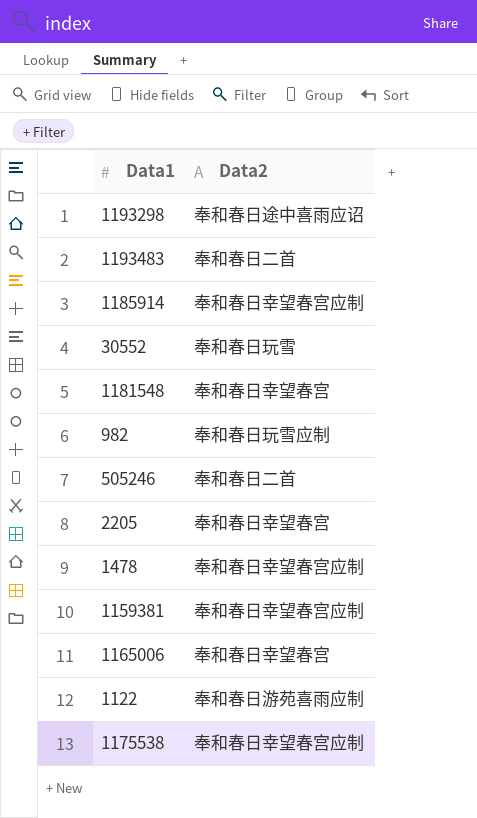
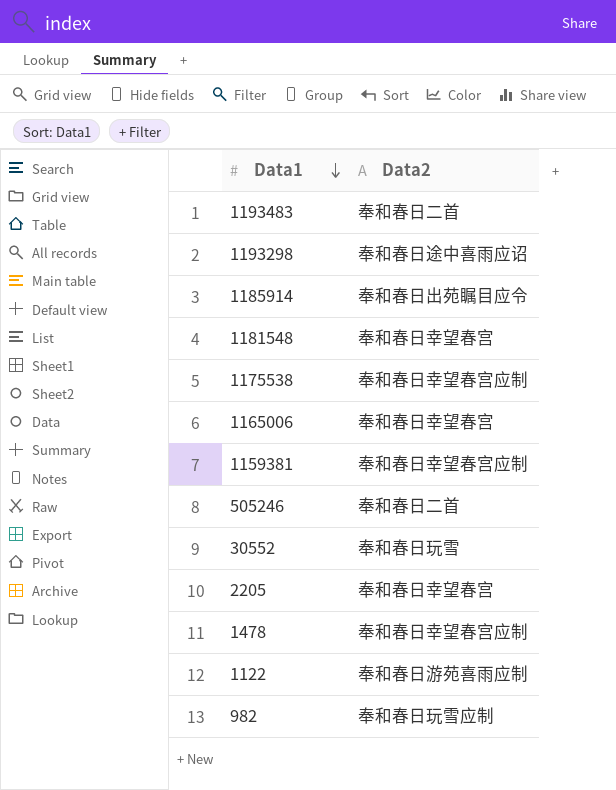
row order: none -> Data1 descending
1185914 | Data2: 奉和春日幸望春宫应制 -> 奉和春日出苑瞩目应令

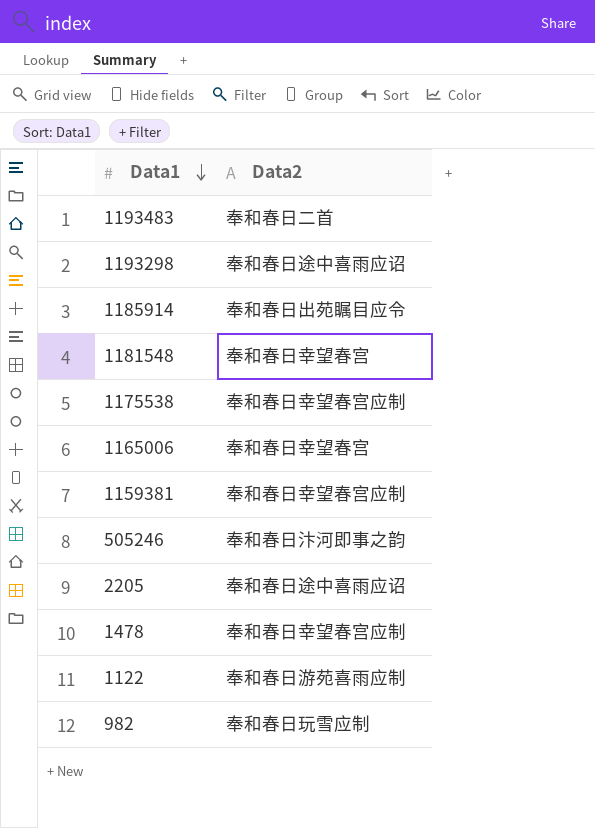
row 30552: 奉和春日玩雪 -> none
505246 | Data2: 奉和春日二首 -> 奉和春日汴河即事之韵
2205 | Data2: 奉和春日幸望春宫 -> 奉和春日途中喜雨应诏

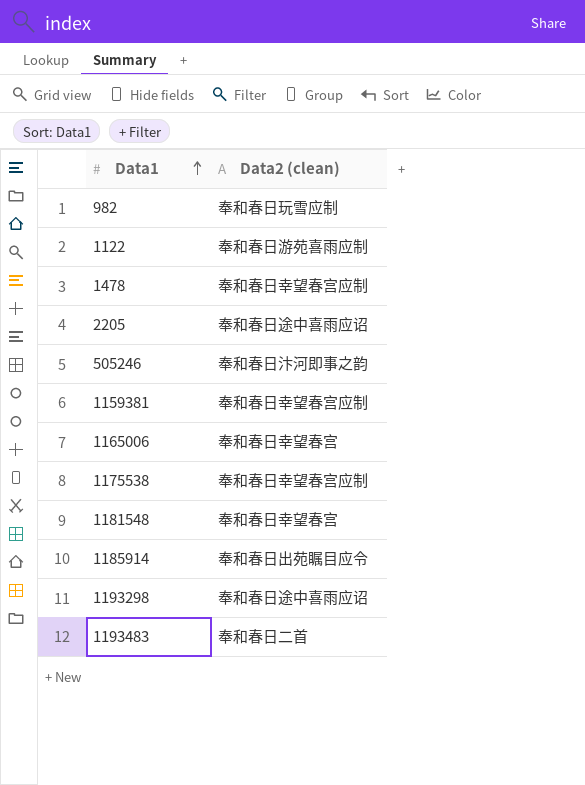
row order: Data1 descending -> Data1 ascending
column name: Data2 -> Data2 (clean)

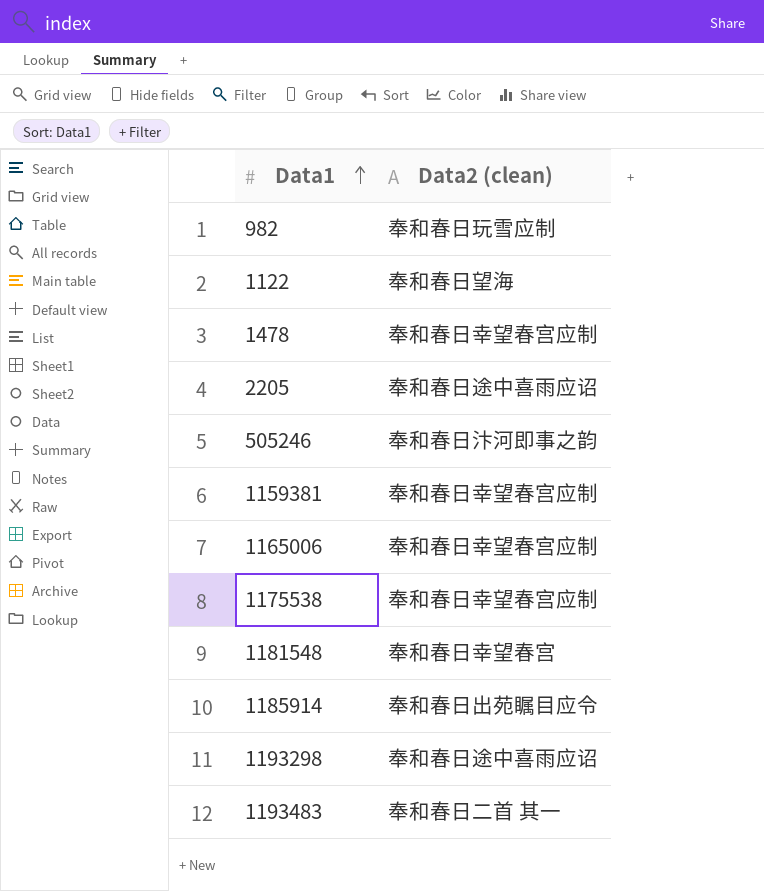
1122 | Data2 (clean): 奉和春日游苑喜雨应制 -> 奉和春日望海
1165006 | Data2 (clean): 奉和春日幸望春宫 -> 奉和春日幸望春宫应制
1193483 | Data2 (clean): 奉和春日二首 -> 奉和春日二首 其一

